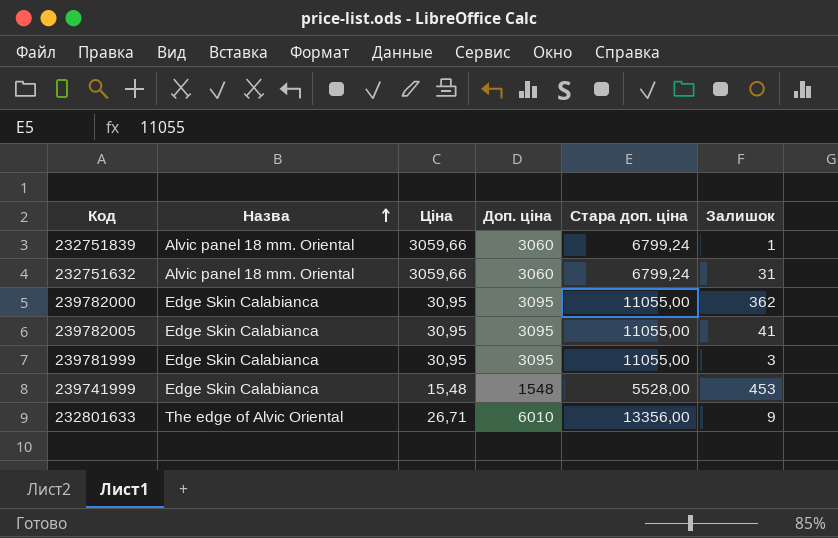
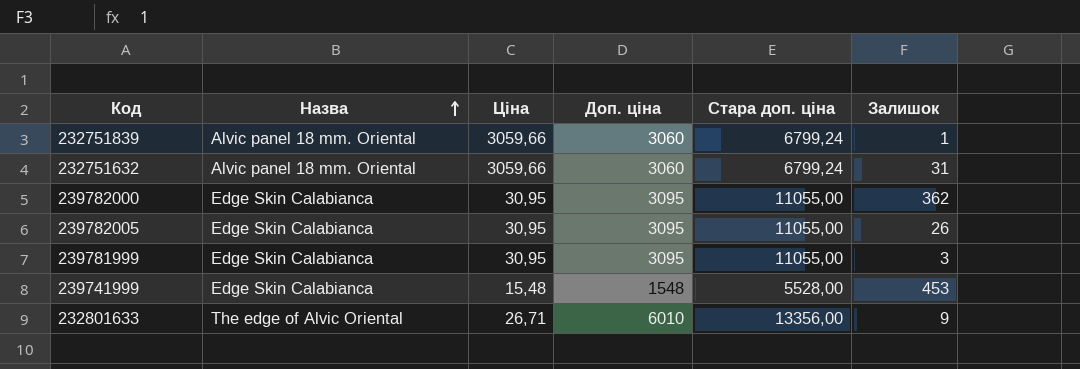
239782005 | Залишок: 41 -> 26

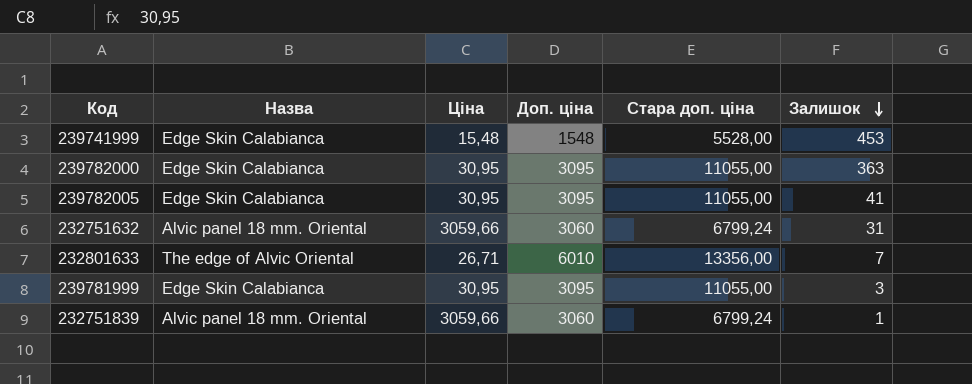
row order: Назва ascending -> Залишок descending
239782000 | Залишок: 362 -> 363
239782005 | Залишок: 26 -> 41
232801633 | Залишок: 9 -> 7

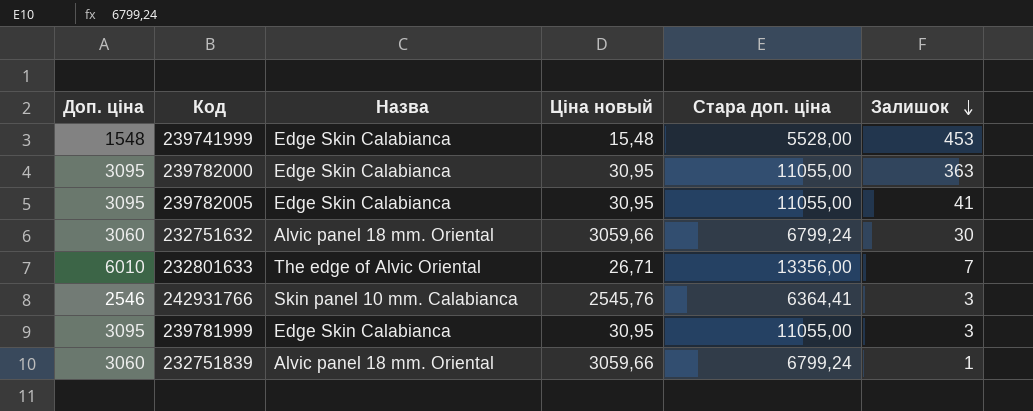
column Доп. ціна | position: 4 -> 1
column name: Ціна -> Ціна новый
232751632 | Залишок: 31 -> 30
row 242931766: none -> 2546 | Skin panel 10 mm. Calabianca | 2545,76 | 6364,41 | 3

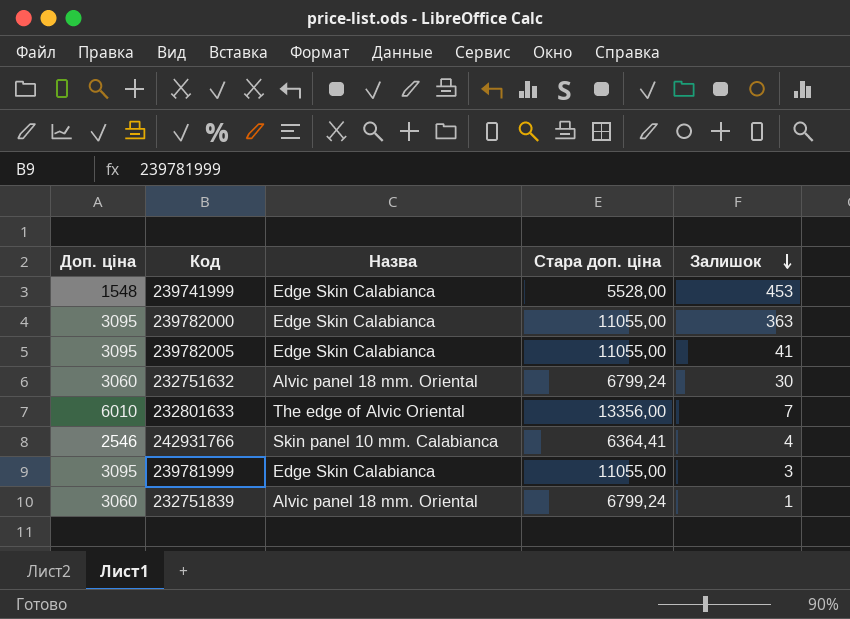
column Ціна новый | position: 4 -> none
242931766 | Залишок: 3 -> 4

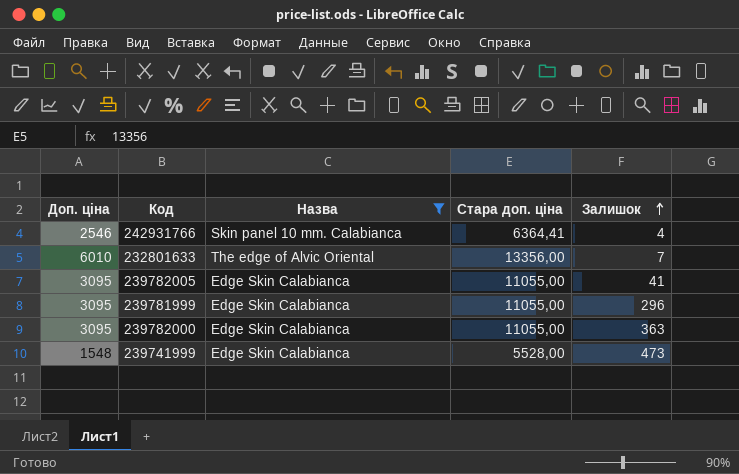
filter: none -> Назва != Alvic panel 18 mm. Oriental
row order: Залишок descending -> Залишок ascending
239781999 | Залишок: 3 -> 296
239741999 | Залишок: 453 -> 473

